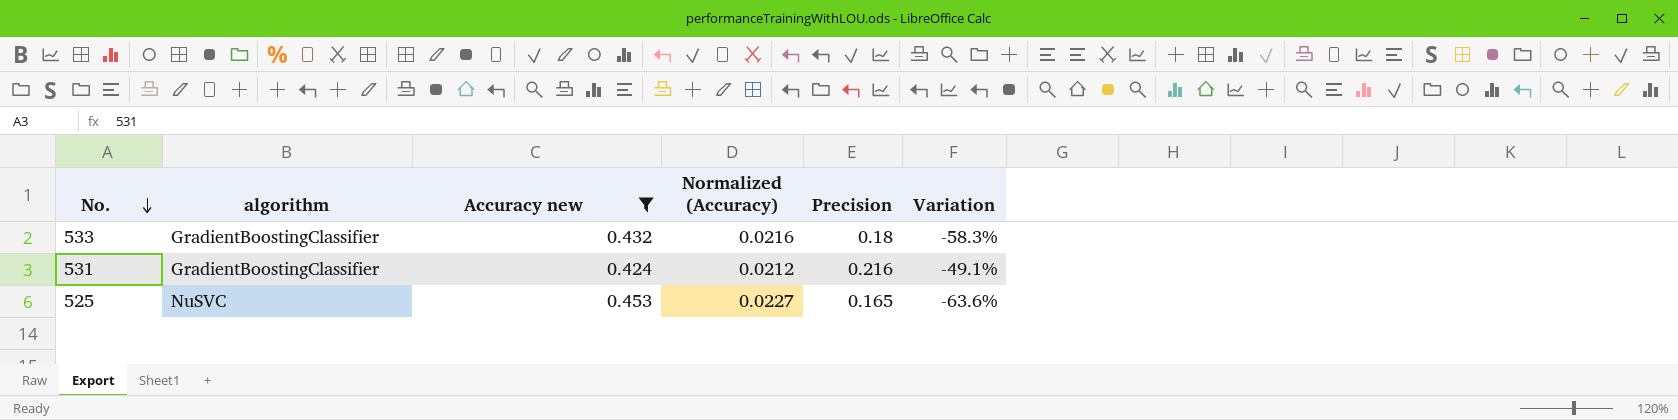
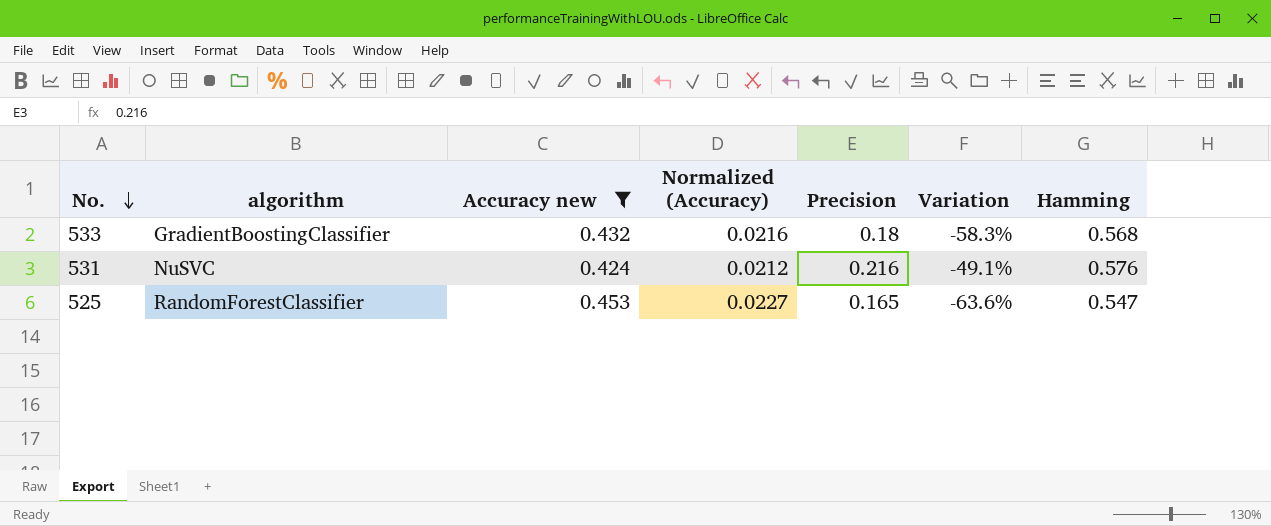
column Hamming | position: none -> 7
531 | algorithm: GradientBoostingClassifier -> NuSVC
525 | algorithm: NuSVC -> RandomForestClassifier

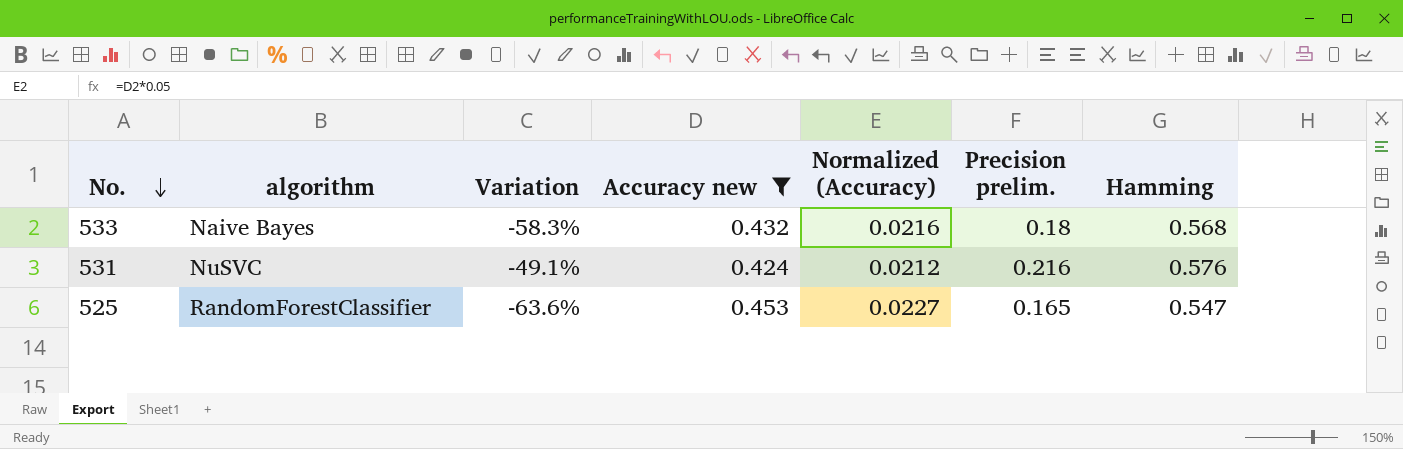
column Variation | position: 6 -> 3
column name: Precision -> Precision prelim.
533 | algorithm: GradientBoostingClassifier -> Naive Bayes

